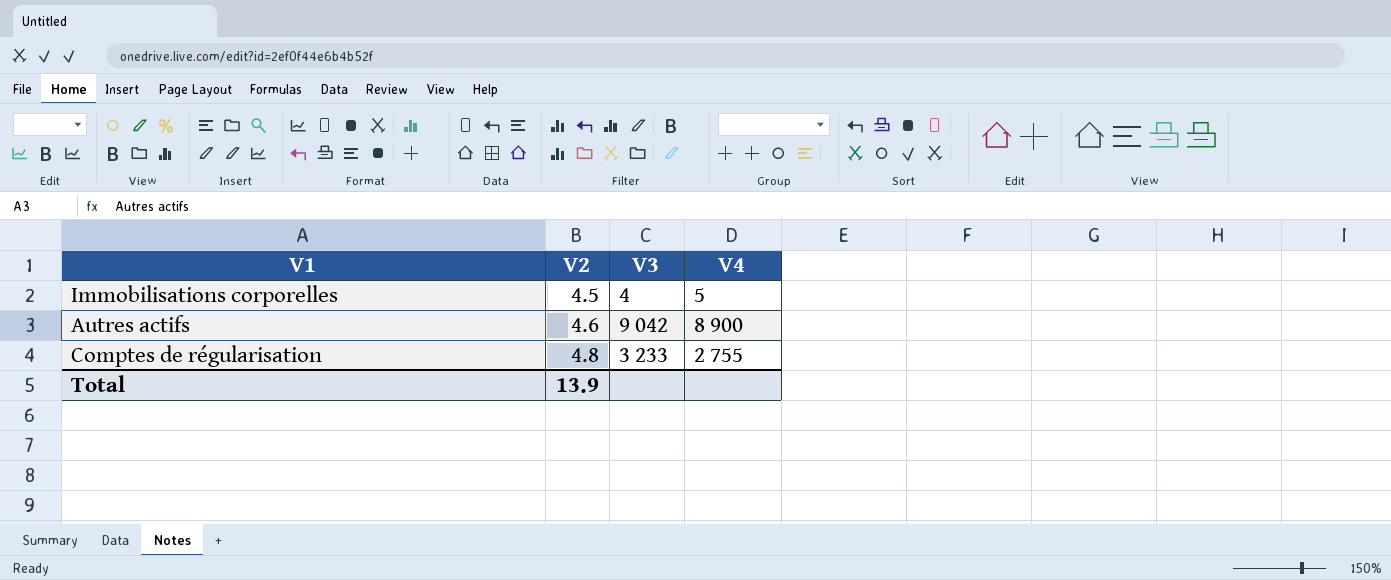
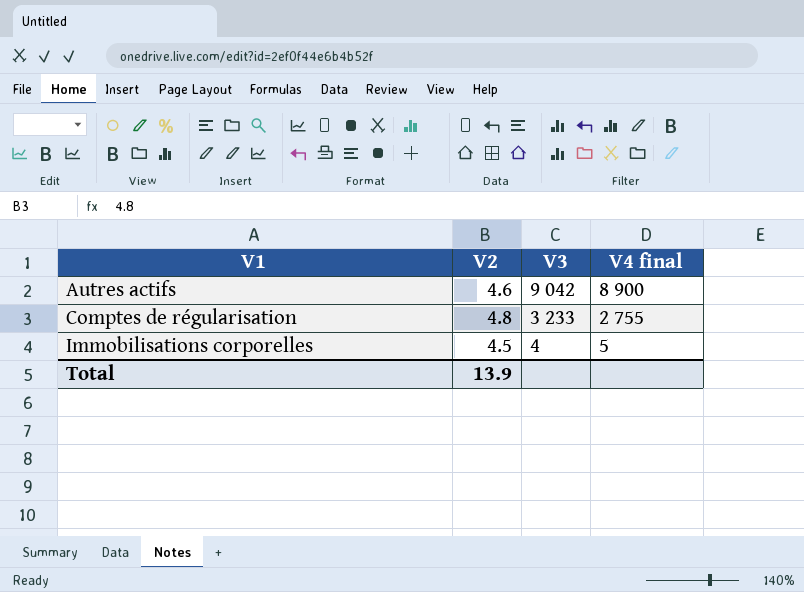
row order: V2 ascending -> V1 ascending
column name: V4 -> V4 final

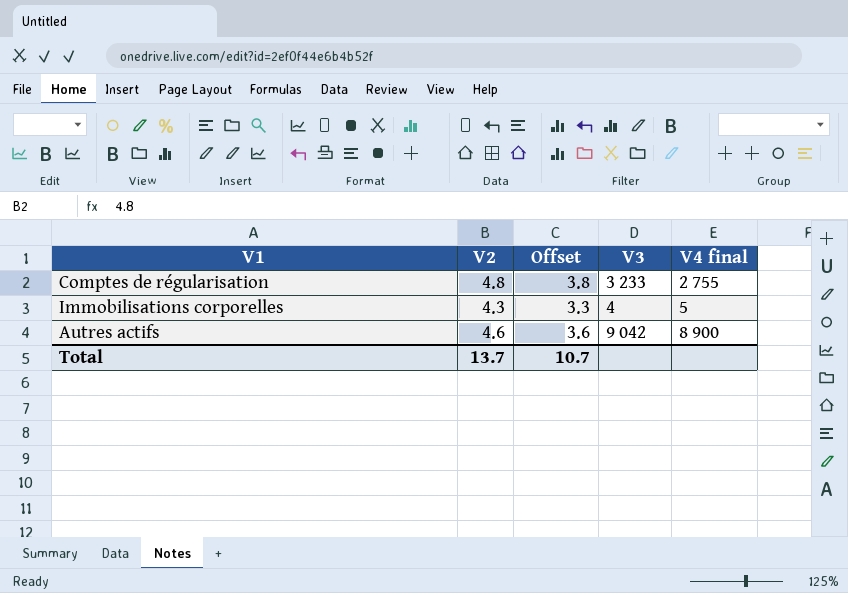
row order: V1 ascending -> V3 ascending
column Offset | formula: none -> [V2] - 1
Immobilisations corporelles | V2: 4.5 -> 4.3
Total | V2: 13.9 -> 13.7

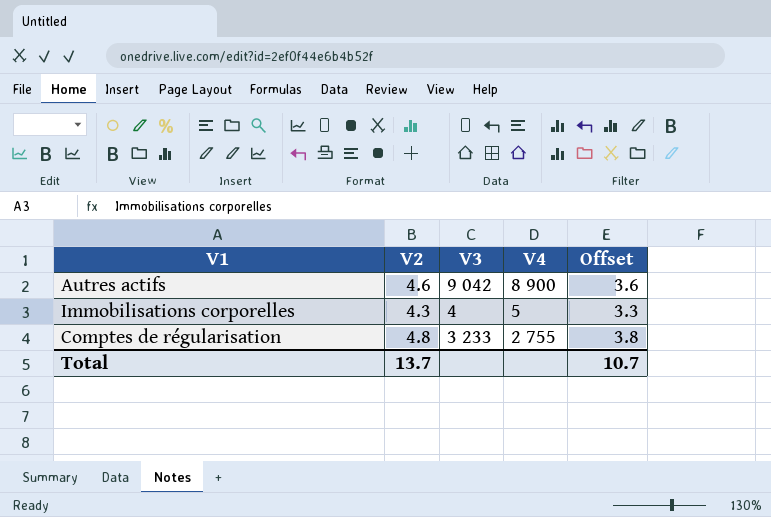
row order: V3 ascending -> V3 descending
column name: V4 final -> V4
column Offset | position: 3 -> 5

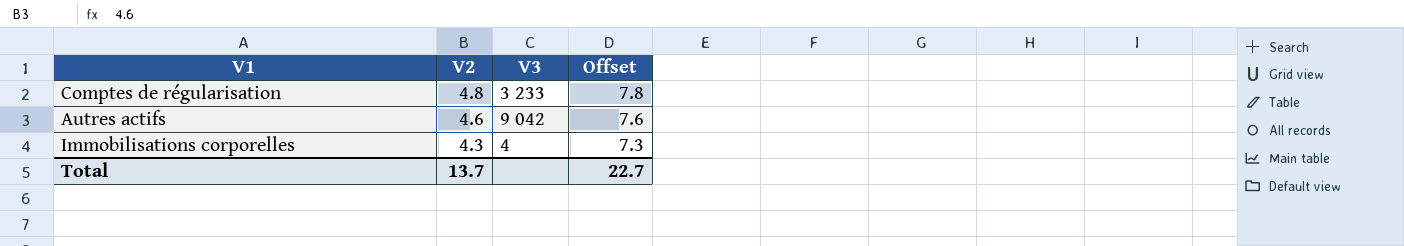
row order: V3 descending -> V2 descending
column V4 | position: 4 -> none
column Offset | formula: [V2] - 1 -> [V2] + 3
Total | Offset: 10.7 -> 22.7

